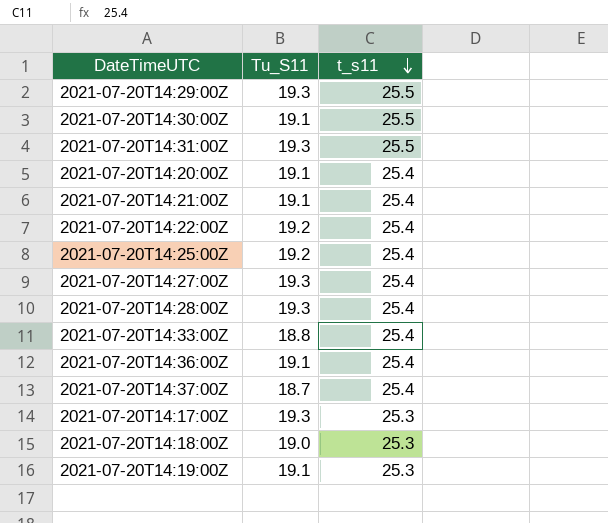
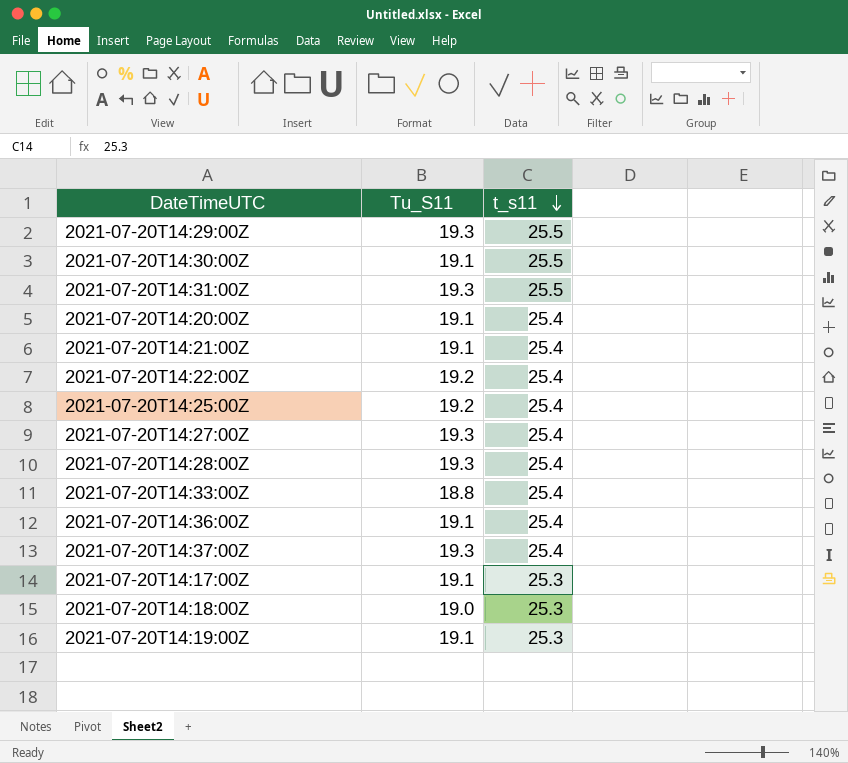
2021-07-20T14:37:00Z | Tu_S11: 18.7 -> 19.3
2021-07-20T14:17:00Z | Tu_S11: 19.3 -> 19.1

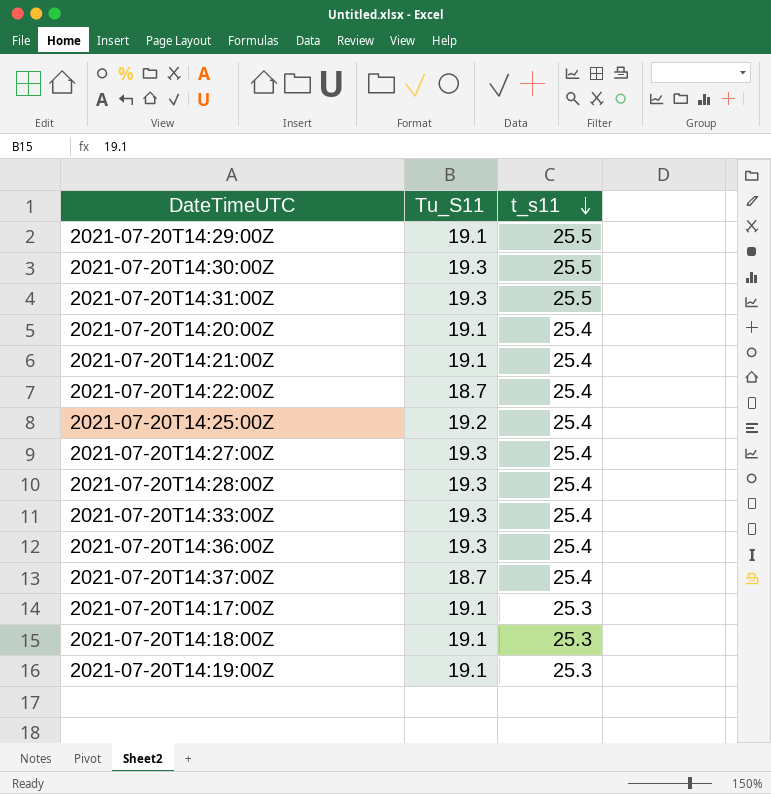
2021-07-20T14:29:00Z | Tu_S11: 19.3 -> 19.1
2021-07-20T14:30:00Z | Tu_S11: 19.1 -> 19.3
2021-07-20T14:22:00Z | Tu_S11: 19.2 -> 18.7
2021-07-20T14:33:00Z | Tu_S11: 18.8 -> 19.3
2021-07-20T14:36:00Z | Tu_S11: 19.1 -> 19.3
2021-07-20T14:37:00Z | Tu_S11: 19.3 -> 18.7
2021-07-20T14:18:00Z | Tu_S11: 19.0 -> 19.1

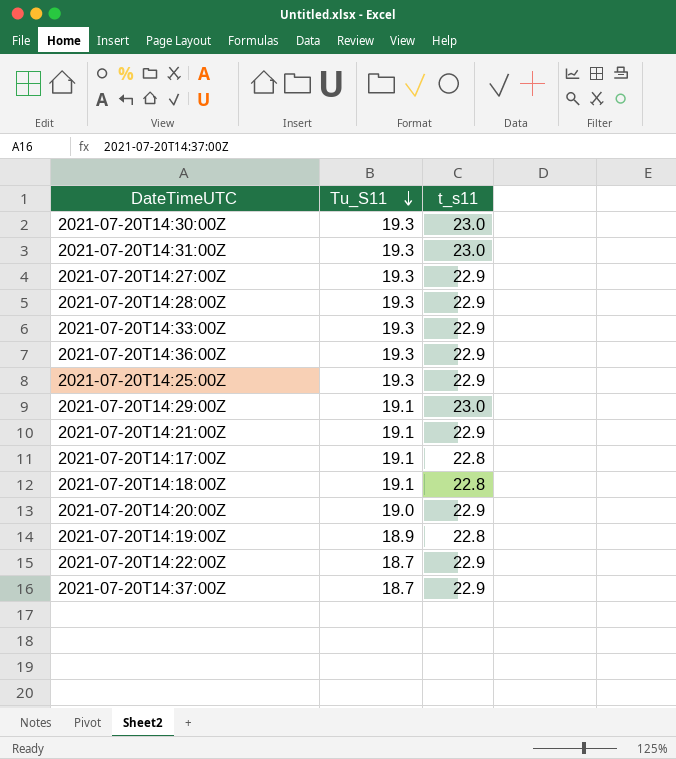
row order: t_s11 descending -> Tu_S11 descending
2021-07-20T14:30:00Z | t_s11: 25.5 -> 23.0
2021-07-20T14:31:00Z | t_s11: 25.5 -> 23.0
2021-07-20T14:27:00Z | t_s11: 25.4 -> 22.9
2021-07-20T14:28:00Z | t_s11: 25.4 -> 22.9
2021-07-20T14:33:00Z | t_s11: 25.4 -> 22.9
2021-07-20T14:36:00Z | t_s11: 25.4 -> 22.9
2021-07-20T14:25:00Z | Tu_S11: 19.2 -> 19.3
2021-07-20T14:25:00Z | t_s11: 25.4 -> 22.9
2021-07-20T14:29:00Z | t_s11: 25.5 -> 23.0
2021-07-20T14:21:00Z | t_s11: 25.4 -> 22.9
2021-07-20T14:17:00Z | t_s11: 25.3 -> 22.8
2021-07-20T14:18:00Z | t_s11: 25.3 -> 22.8
2021-07-20T14:20:00Z | Tu_S11: 19.1 -> 19.0
2021-07-20T14:20:00Z | t_s11: 25.4 -> 22.9
2021-07-20T14:19:00Z | Tu_S11: 19.1 -> 18.9
2021-07-20T14:19:00Z | t_s11: 25.3 -> 22.8
2021-07-20T14:22:00Z | t_s11: 25.4 -> 22.9
2021-07-20T14:37:00Z | t_s11: 25.4 -> 22.9

